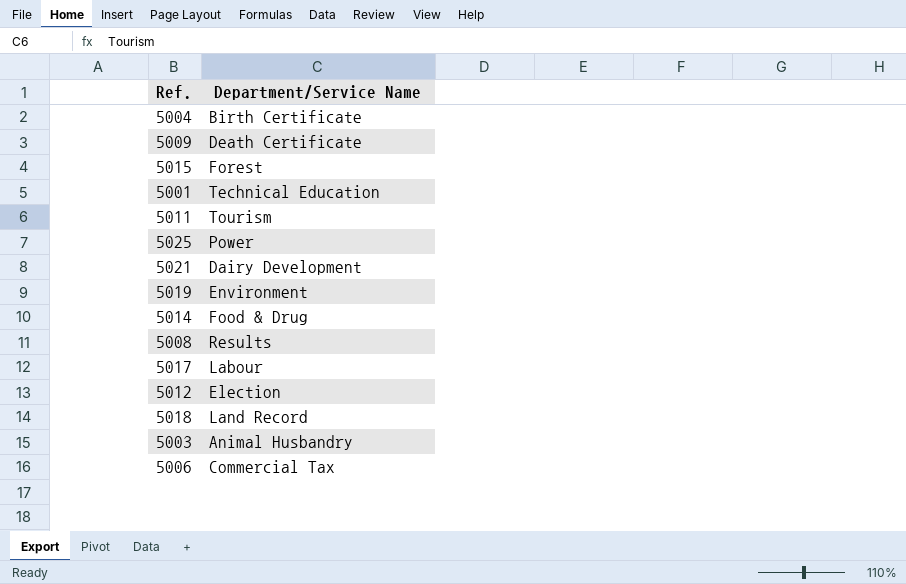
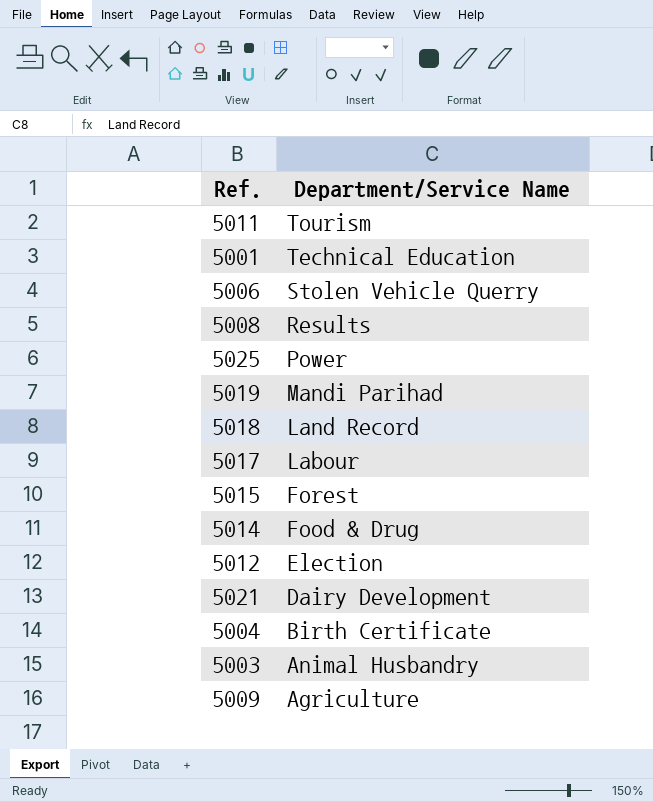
row order: none -> Department/Service Name descending
5006 | Department/Service Name: Commercial Tax -> Stolen Vehicle Querry
5019 | Department/Service Name: Environment -> Mandi Parihad
5009 | Department/Service Name: Death Certificate -> Agriculture

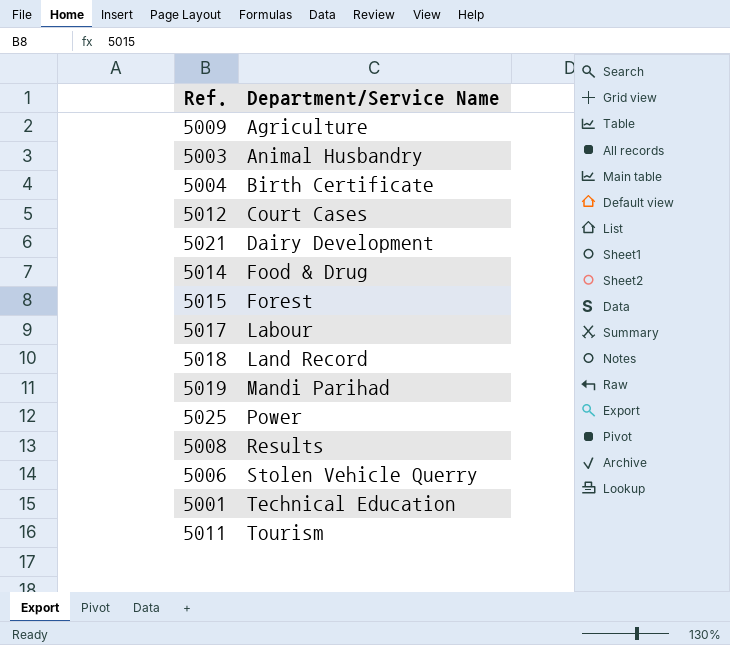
row order: Department/Service Name descending -> Department/Service Name ascending
5012 | Department/Service Name: Election -> Court Cases

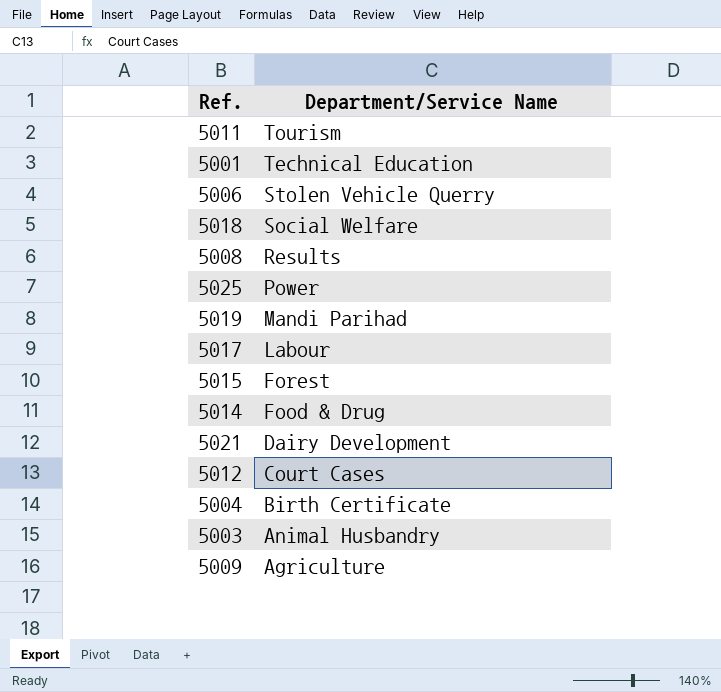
row order: Department/Service Name ascending -> Department/Service Name descending
5018 | Department/Service Name: Land Record -> Social Welfare

